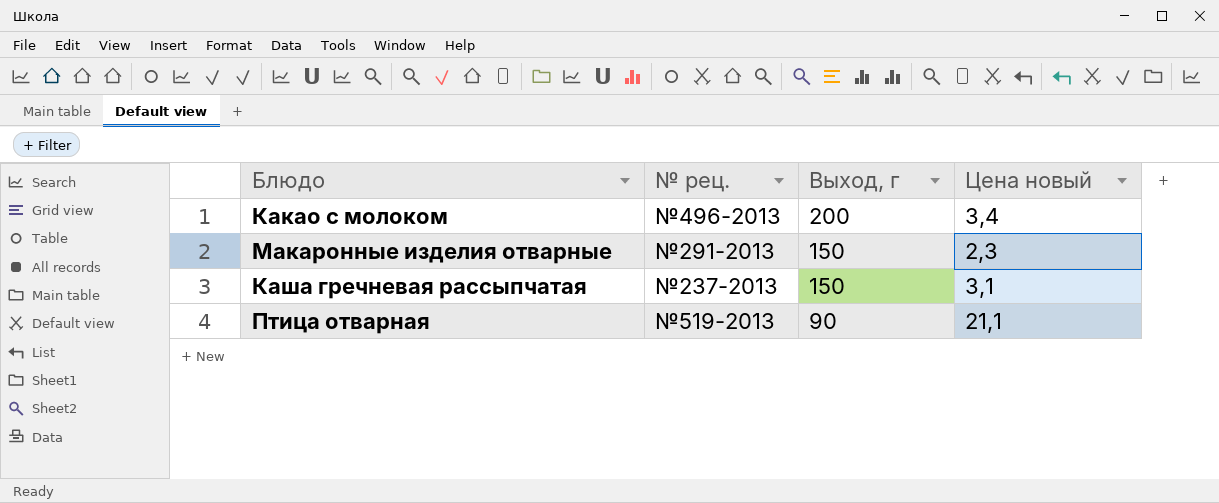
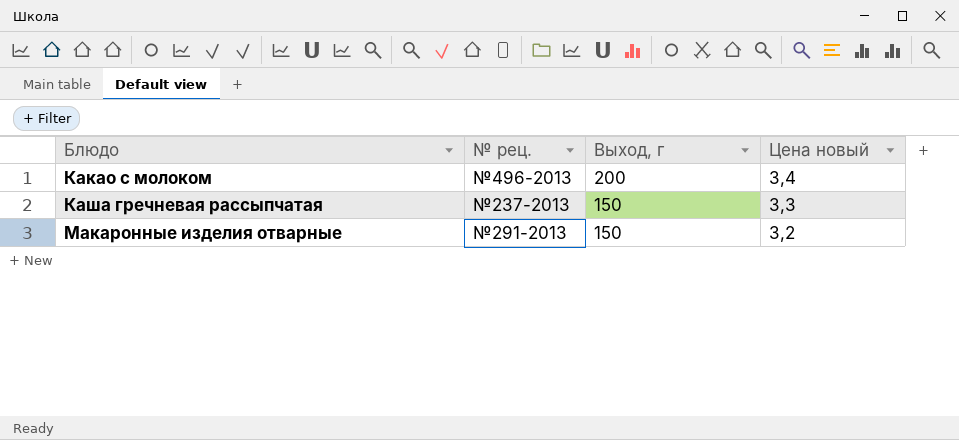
row order: Выход, г descending -> Блюдо ascending
row Птица отварная: №519-2013 | 90 | 21,1 -> none
Каша гречневая рассыпчатая | Цена новый: 3,1 -> 3,3
Макаронные изделия отварные | Цена новый: 2,3 -> 3,2

